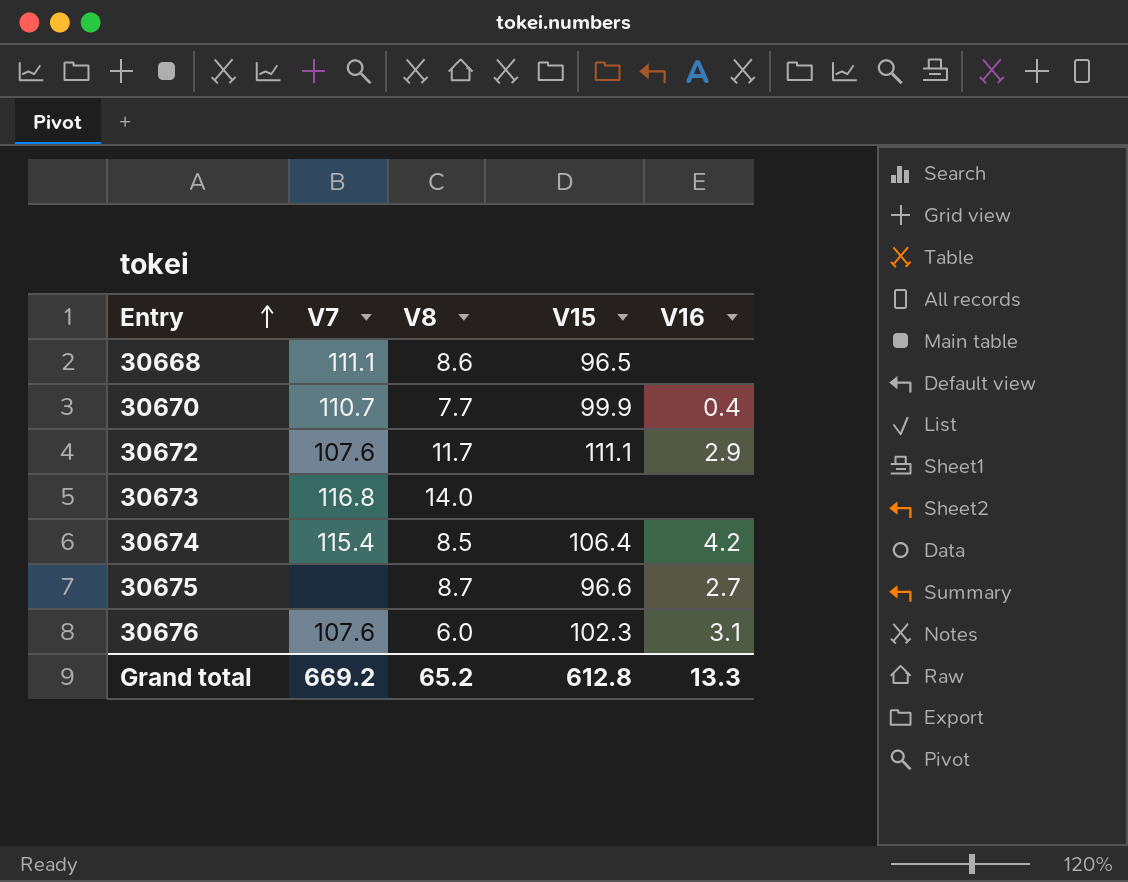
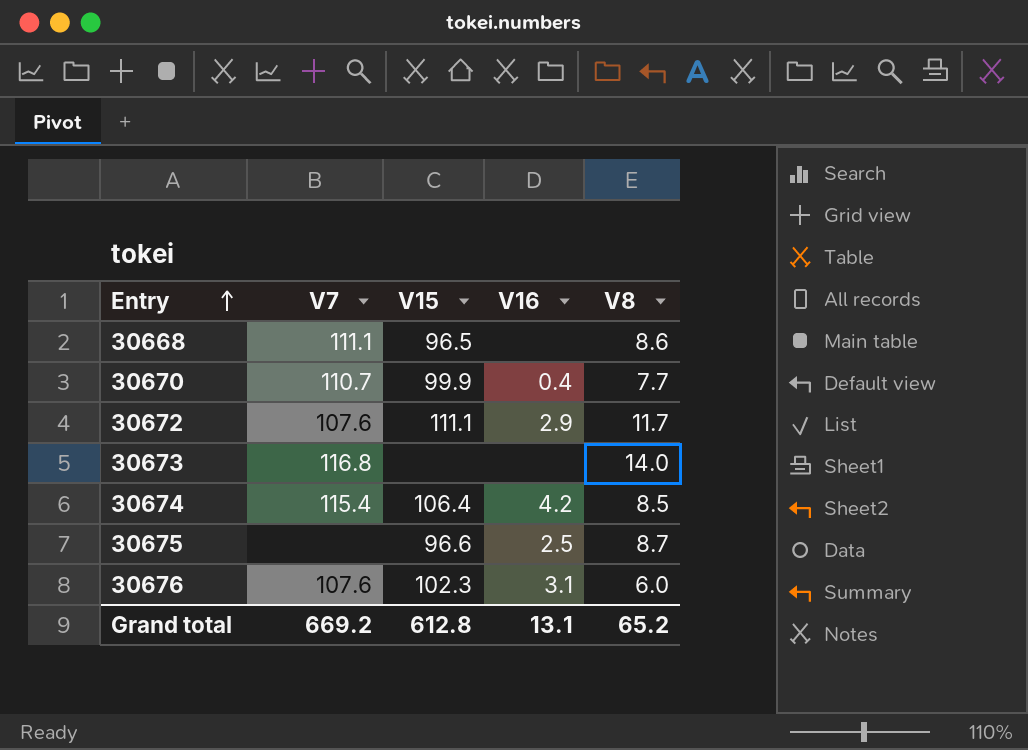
column V8 | position: 3 -> 5
30675 | V16: 2.7 -> 2.5
Grand total | V16: 13.3 -> 13.1

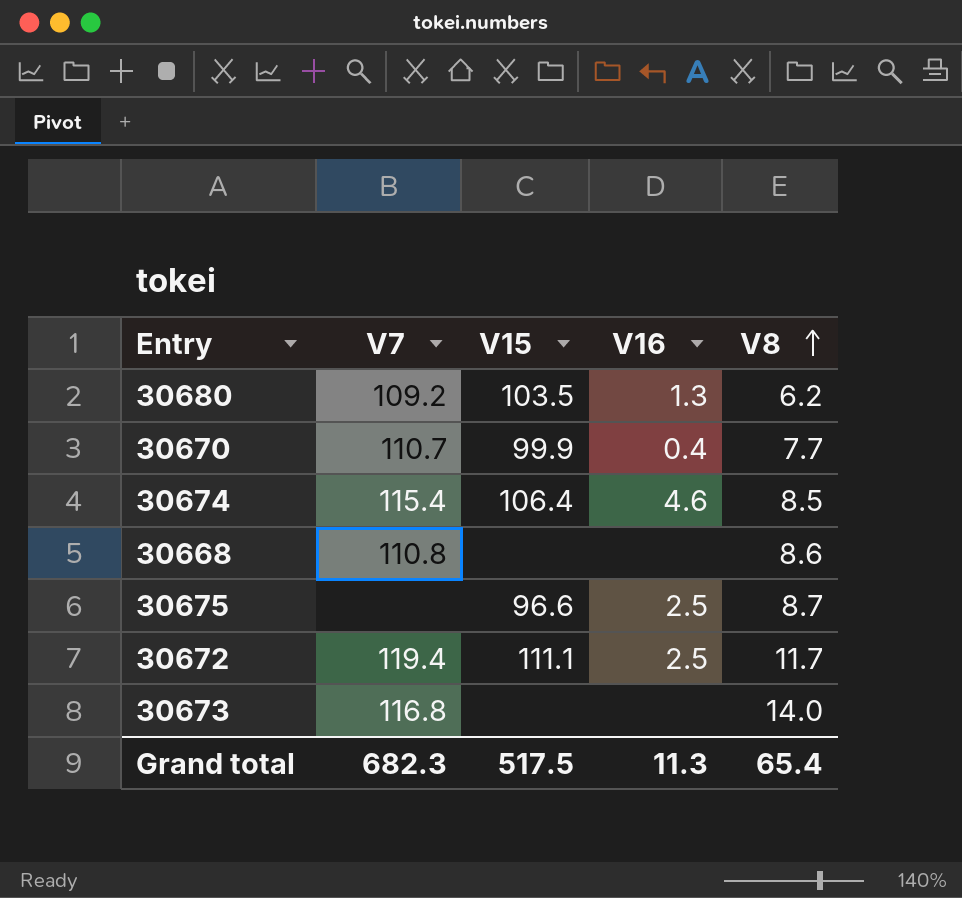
row order: Entry ascending -> V8 ascending
row 30676: 107.6 | 102.3 | 3.1 | 6.0 -> none
row 30680: none -> 109.2 | 103.5 | 1.3 | 6.2
30674 | V16: 4.2 -> 4.6
30668 | V7: 111.1 -> 110.8
30668 | V15: 96.5 -> none
30672 | V7: 107.6 -> 119.4
30672 | V16: 2.9 -> 2.5
Grand total | V7: 669.2 -> 682.3
Grand total | V15: 612.8 -> 517.5
Grand total | V16: 13.1 -> 11.3
Grand total | V8: 65.2 -> 65.4

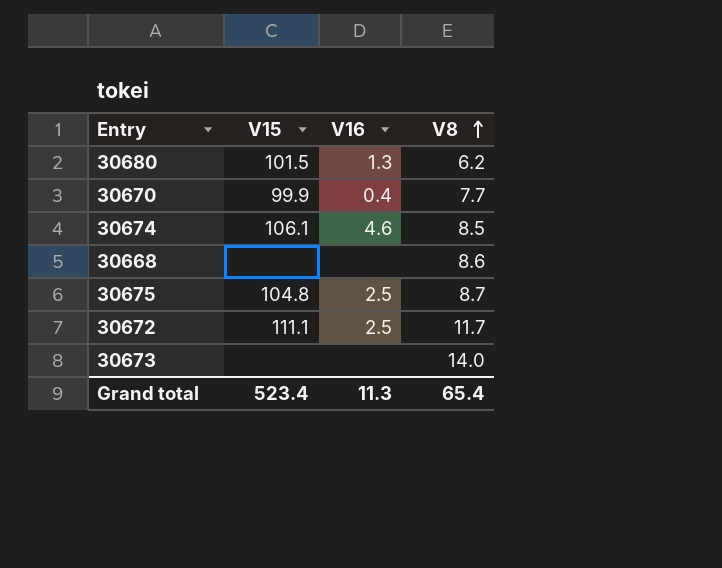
column V7 | position: 2 -> none
30680 | V15: 103.5 -> 101.5
30674 | V15: 106.4 -> 106.1
30675 | V15: 96.6 -> 104.8
Grand total | V15: 517.5 -> 523.4

